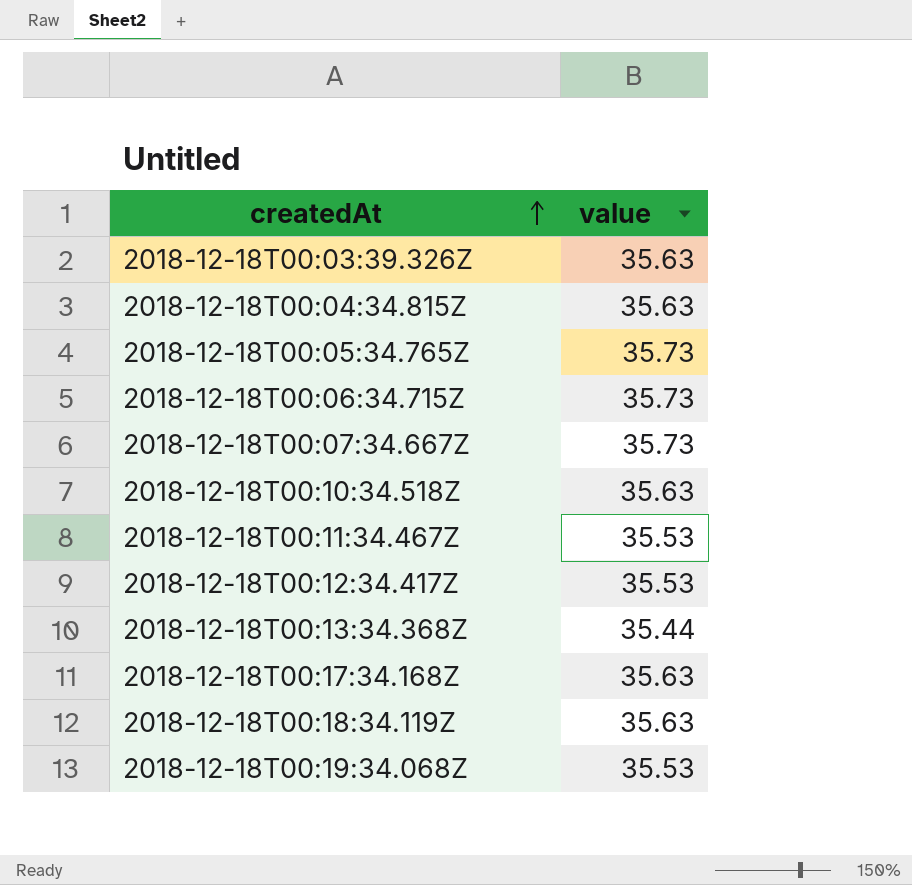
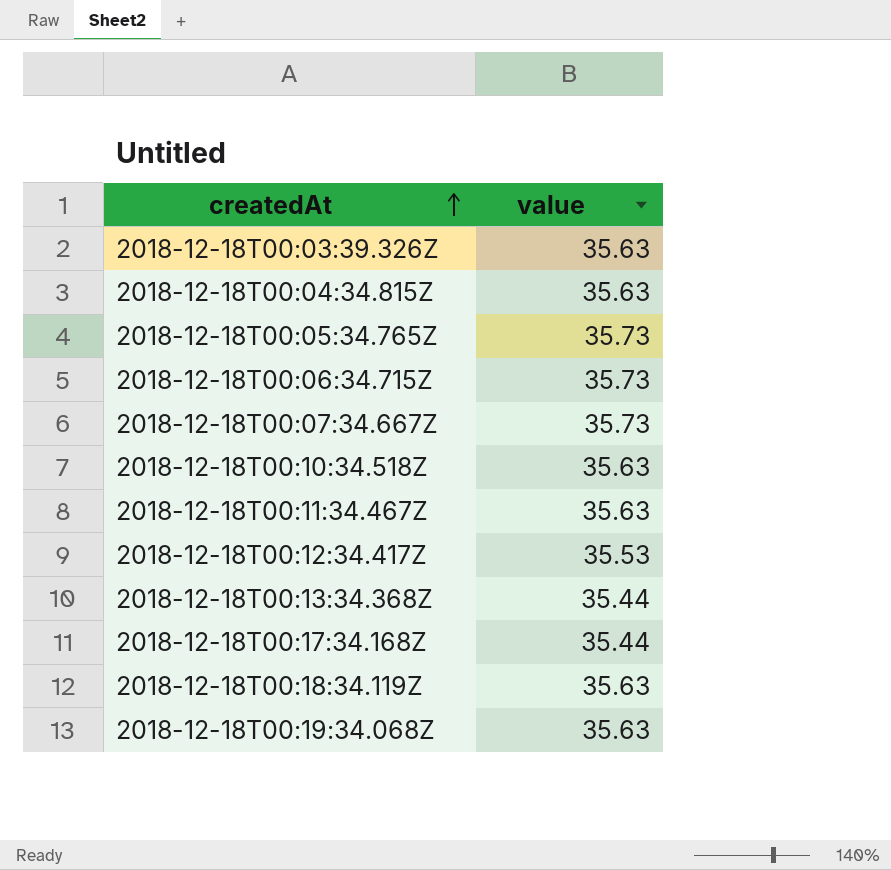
2018-12-18T00:11:34.467Z | value: 35.53 -> 35.63
2018-12-18T00:17:34.168Z | value: 35.63 -> 35.44
2018-12-18T00:19:34.068Z | value: 35.53 -> 35.63

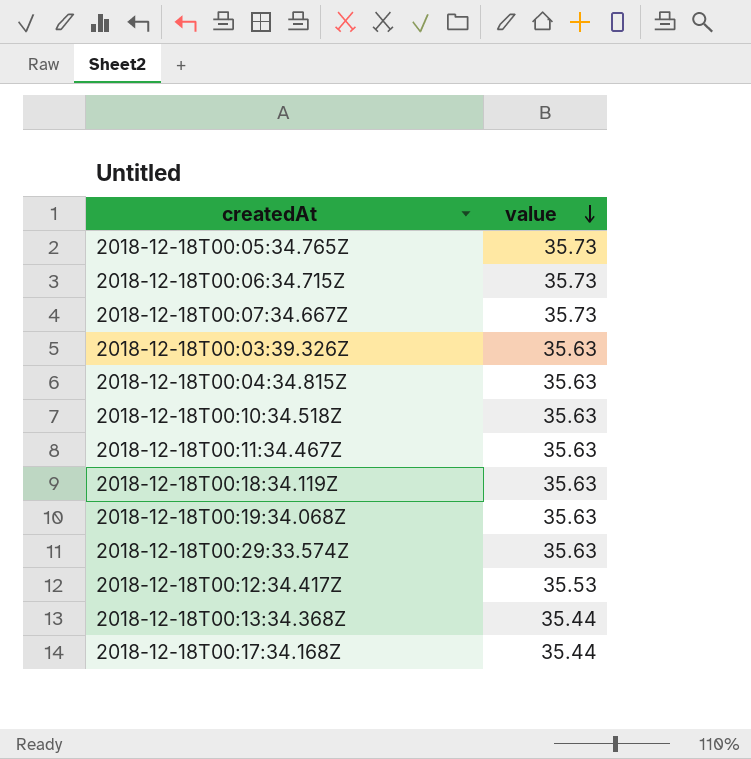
row order: createdAt ascending -> value descending
row 2018-12-18T00:29:33.574Z: none -> 35.63

